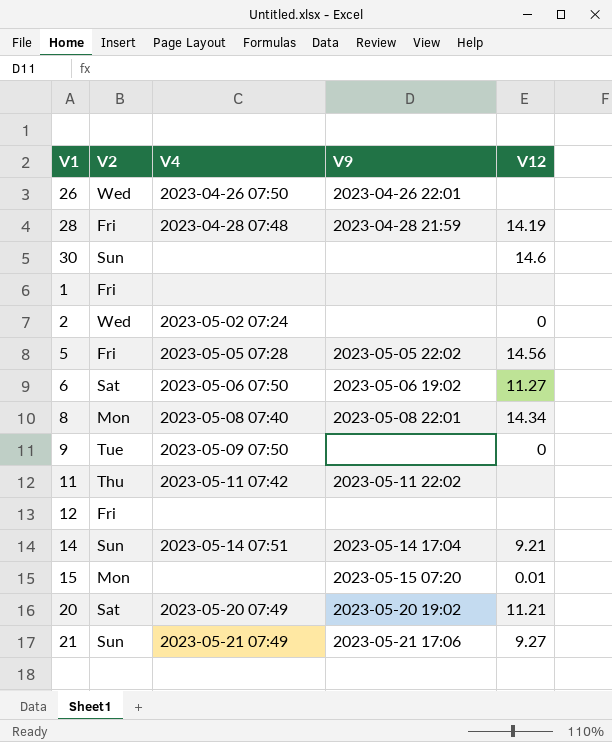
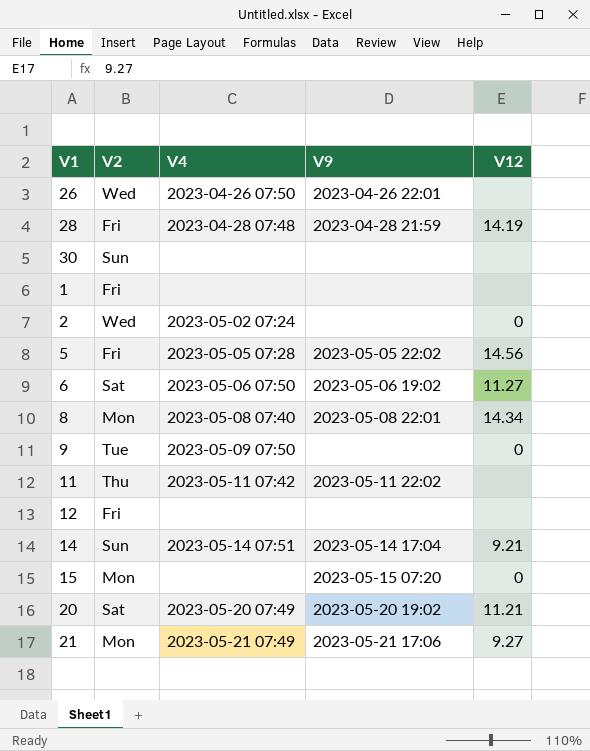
30 | V12: 14.6 -> none
15 | V12: 0.01 -> 0
21 | V2: Sun -> Mon

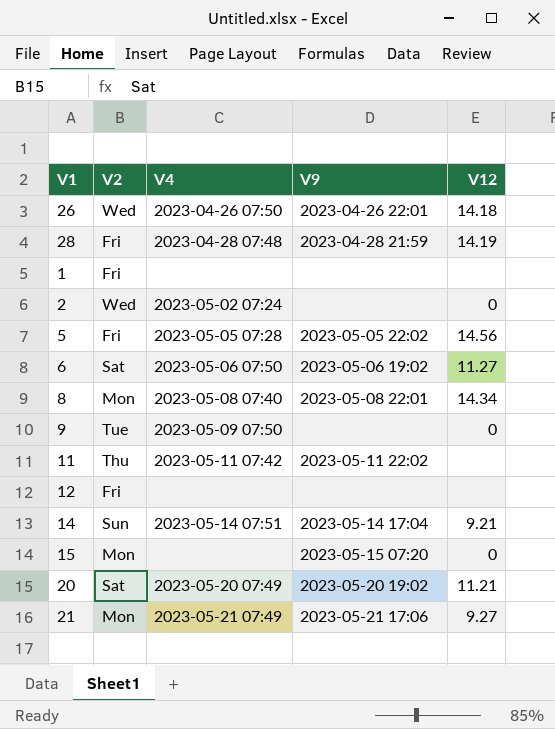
row 30: Sun | none | none | none -> none
26 | V12: none -> 14.18

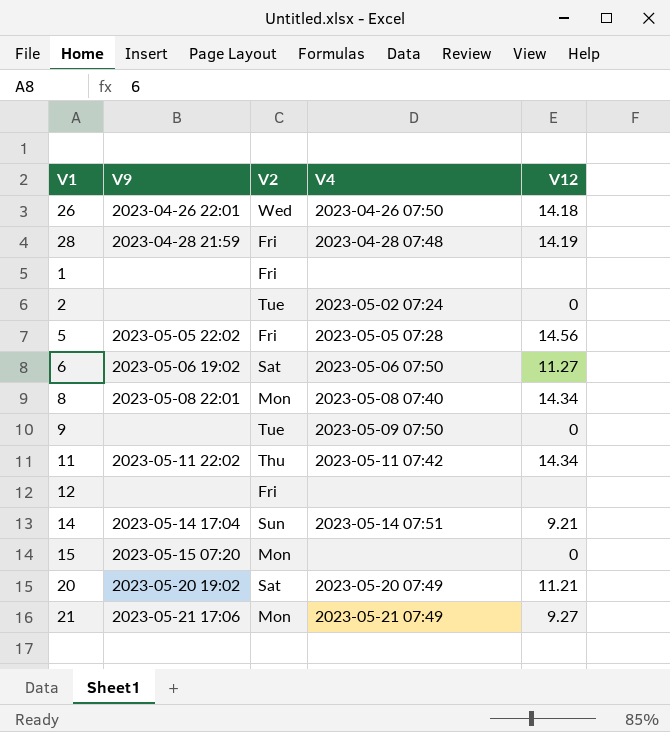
column V9 | position: 4 -> 2
2 | V2: Wed -> Tue
11 | V12: none -> 14.34

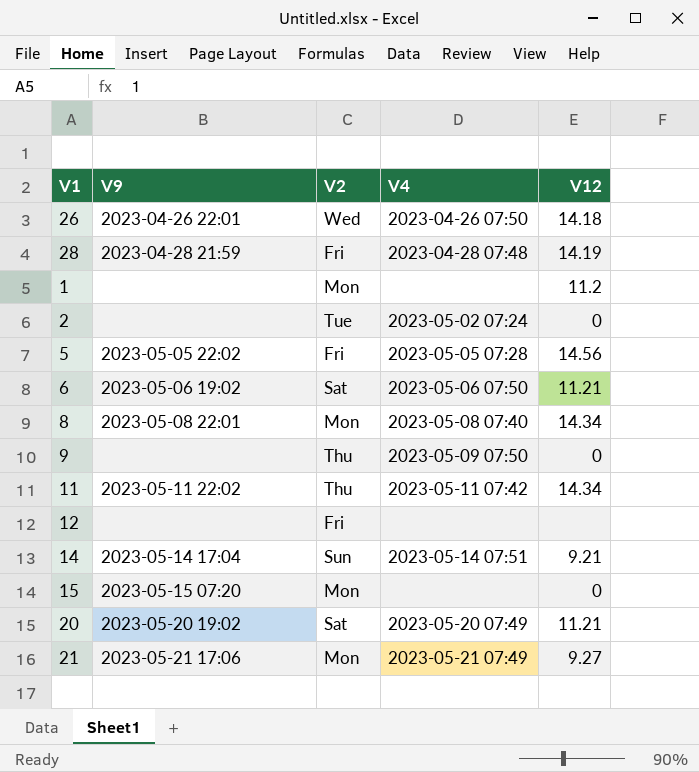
1 | V2: Fri -> Mon
1 | V12: none -> 11.2
6 | V12: 11.27 -> 11.21
9 | V2: Tue -> Thu

